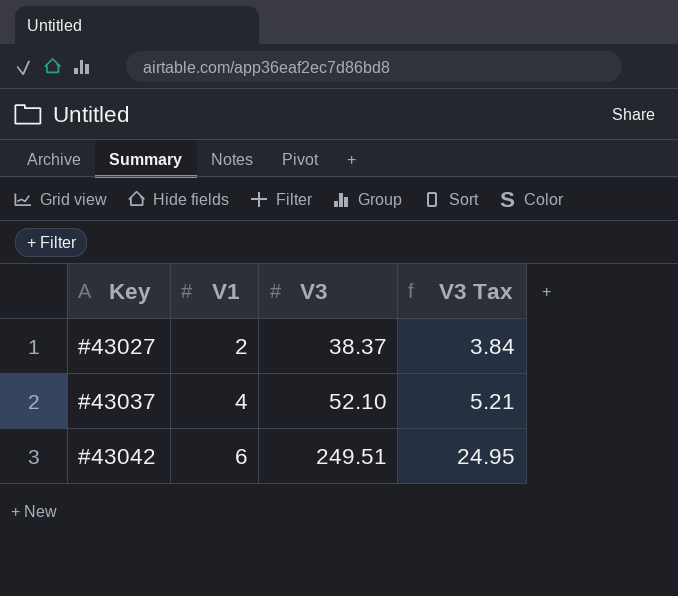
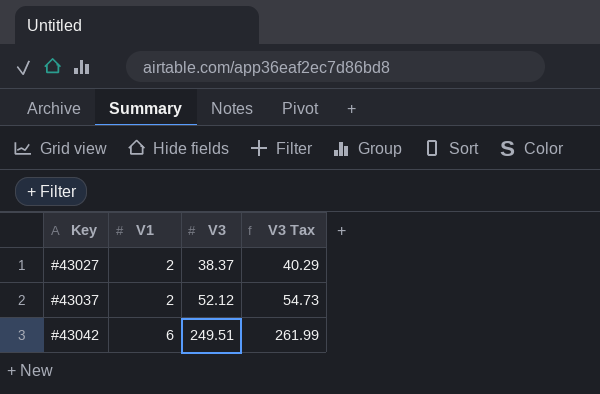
column V3 Tax | formula: [V3] * 0.1 -> [V3] * 1.05
#43037 | V1: 4 -> 2
#43037 | V3: 52.10 -> 52.12

